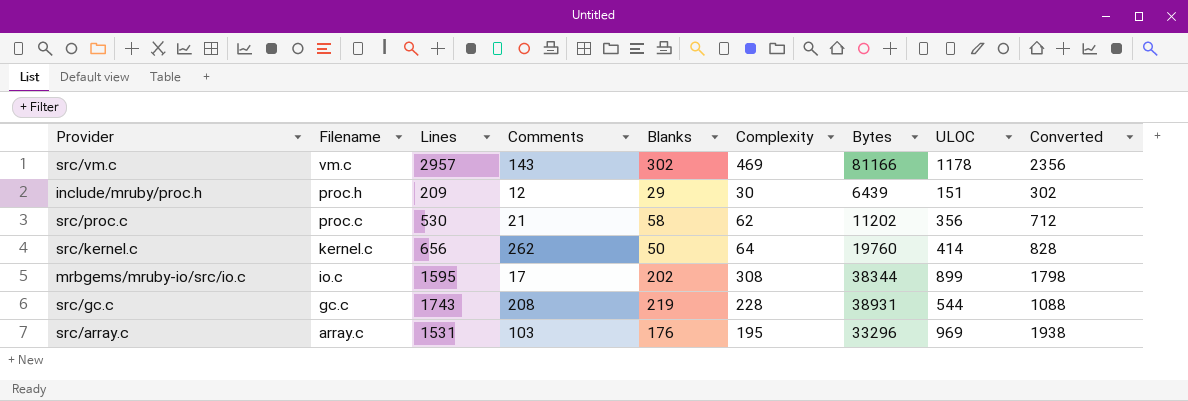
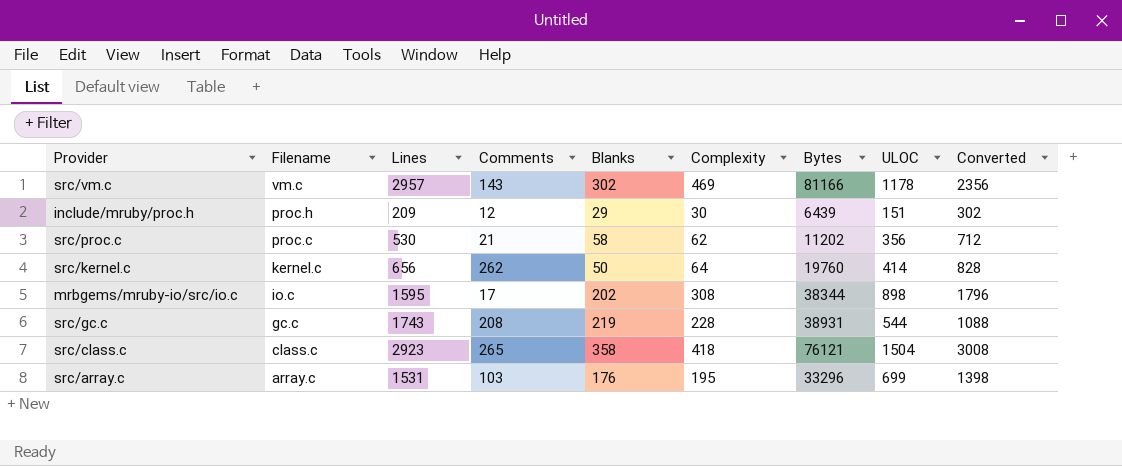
mrbgems/mruby-io/src/io.c | ULOC: 899 -> 898
mrbgems/mruby-io/src/io.c | Converted: 1798 -> 1796
row src/class.c: none -> class.c | 2923 | 265 | 358 | 418 | 76121 | 1504 | 3008
src/array.c | ULOC: 969 -> 699
src/array.c | Converted: 1938 -> 1398

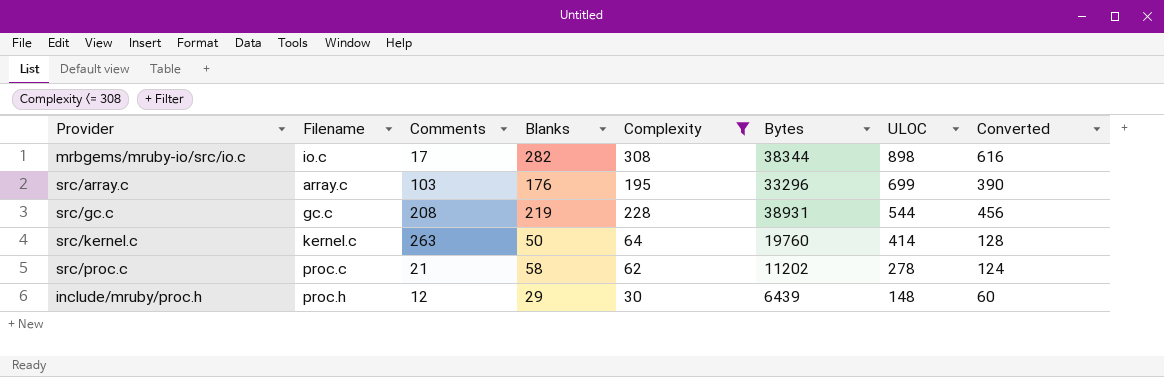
filter: none -> Complexity <= 308
row order: Filename descending -> ULOC descending
column Lines | position: 3 -> none
column Converted | formula: [ULOC] * 2 -> [Complexity] * 2
mrbgems/mruby-io/src/io.c | Blanks: 202 -> 282
src/kernel.c | Comments: 262 -> 263
src/proc.c | ULOC: 356 -> 278
include/mruby/proc.h | ULOC: 151 -> 148

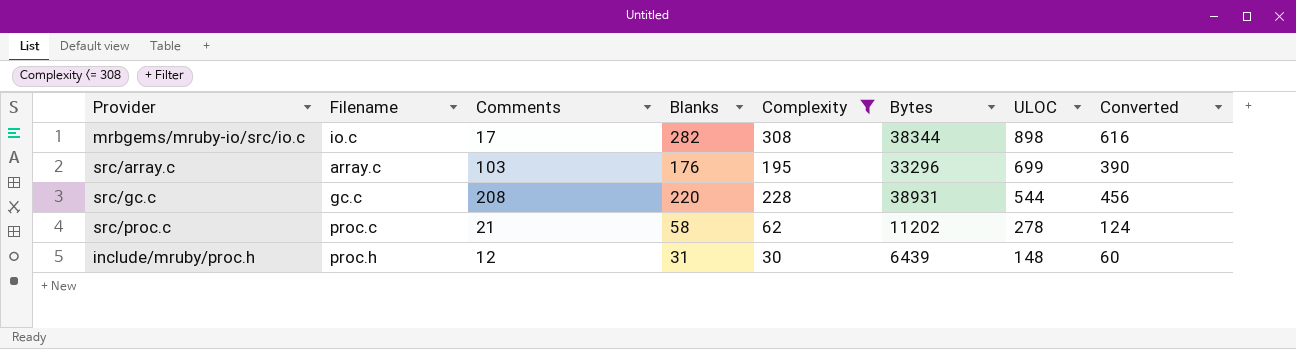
row src/kernel.c: kernel.c | 263 | 50 | 64 | 19760 | 414 | 128 -> none
src/gc.c | Blanks: 219 -> 220
include/mruby/proc.h | Blanks: 29 -> 31

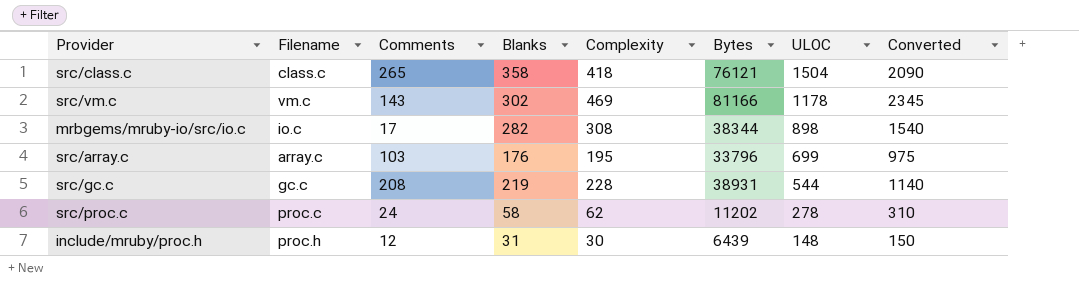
filter: Complexity <= 308 -> none
column Converted | formula: [Complexity] * 2 -> [Complexity] * 5
src/array.c | Bytes: 33296 -> 33796
src/gc.c | Blanks: 220 -> 219
src/proc.c | Comments: 21 -> 24

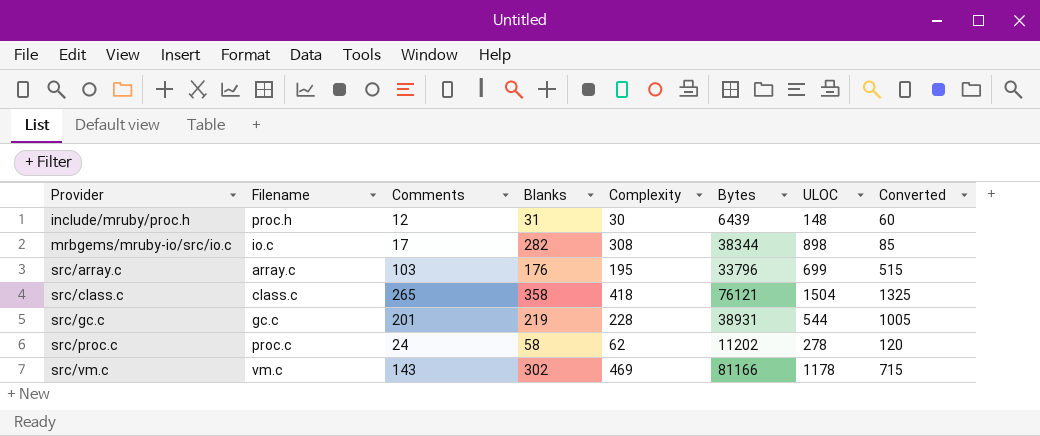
row order: ULOC descending -> Provider ascending
column Converted | formula: [Complexity] * 5 -> [Comments] * 5
src/gc.c | Comments: 208 -> 201

